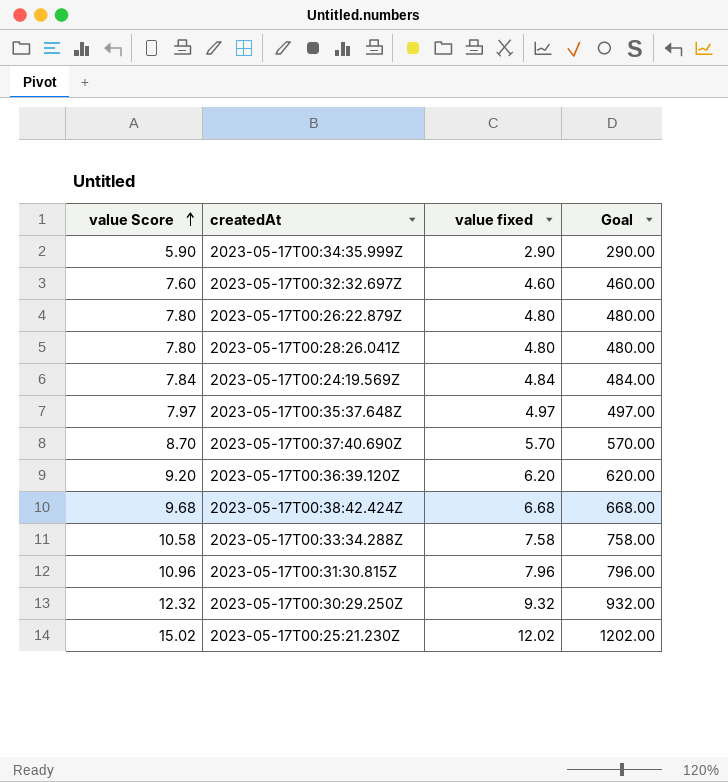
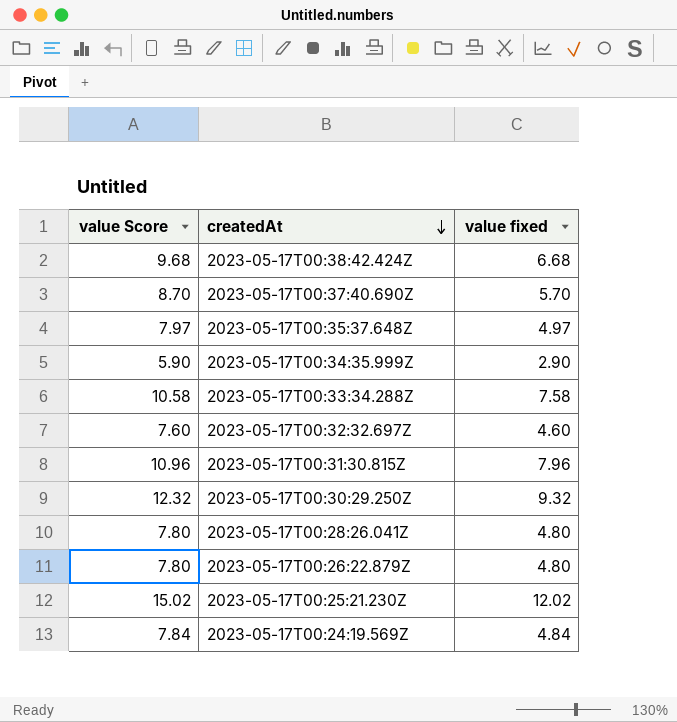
row order: value Score ascending -> createdAt descending
column Goal | formula: [value fixed] * 100 -> none
row 2023-05-17T00:36:39.120Z: 9.20 | 6.20 | 620.00 -> none

